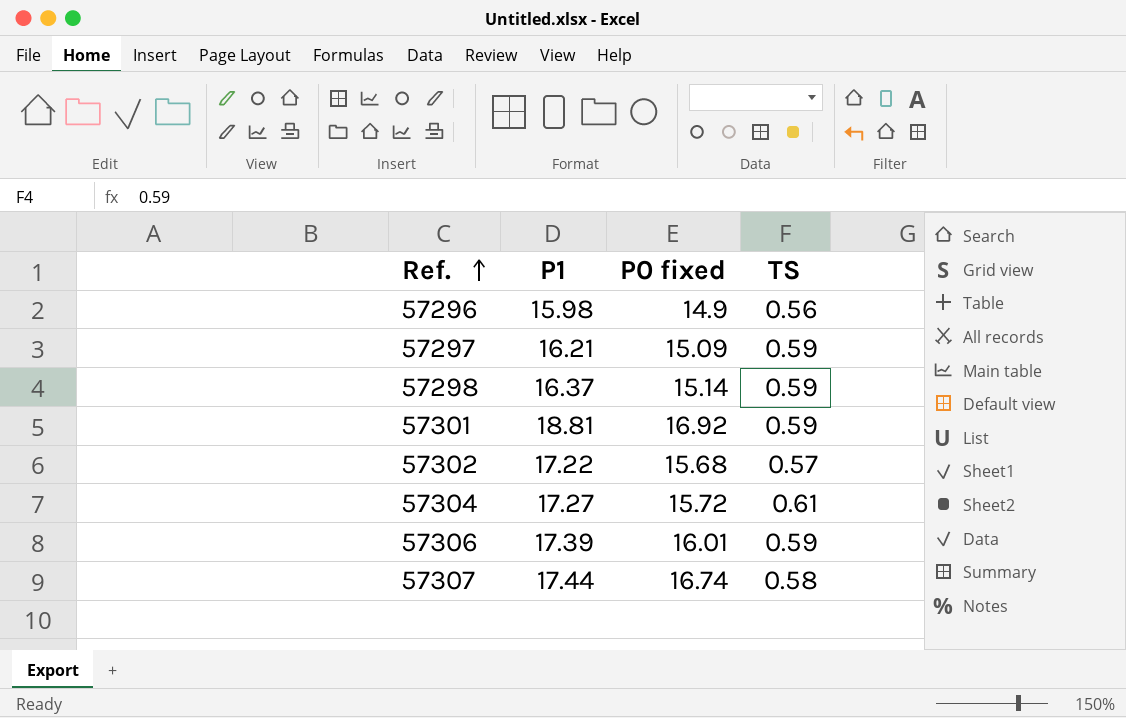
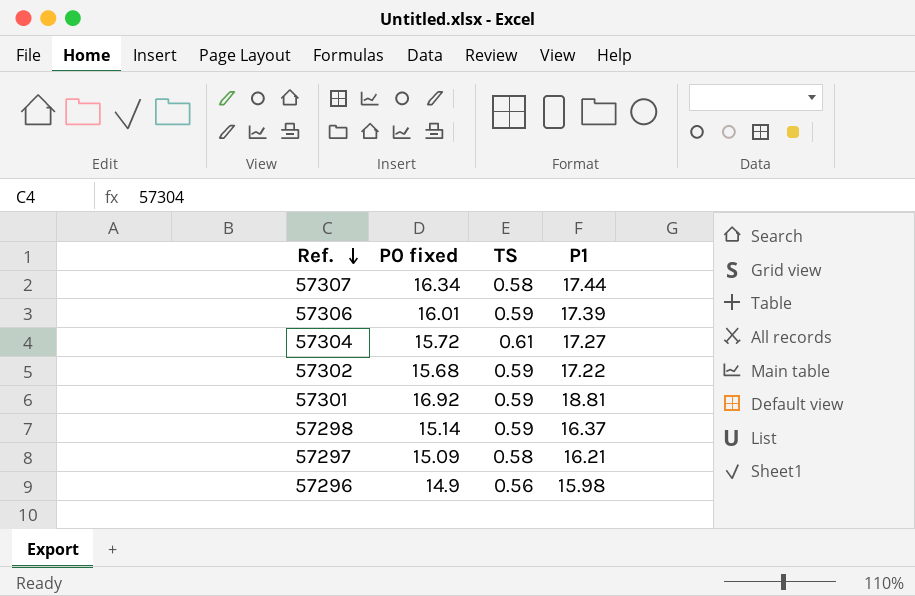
row order: Ref. ascending -> Ref. descending
column P1 | position: 2 -> 4
57307 | P0 fixed: 16.74 -> 16.34
57302 | TS: 0.57 -> 0.59
57297 | TS: 0.59 -> 0.58

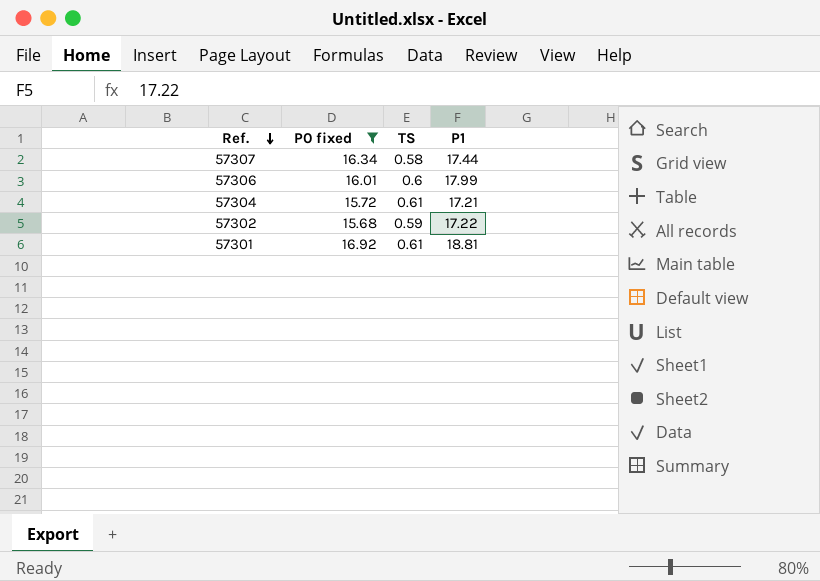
filter: none -> P0 fixed >= 15.68
57306 | TS: 0.59 -> 0.6
57306 | P1: 17.39 -> 17.99
57304 | P1: 17.27 -> 17.21
57301 | TS: 0.59 -> 0.61

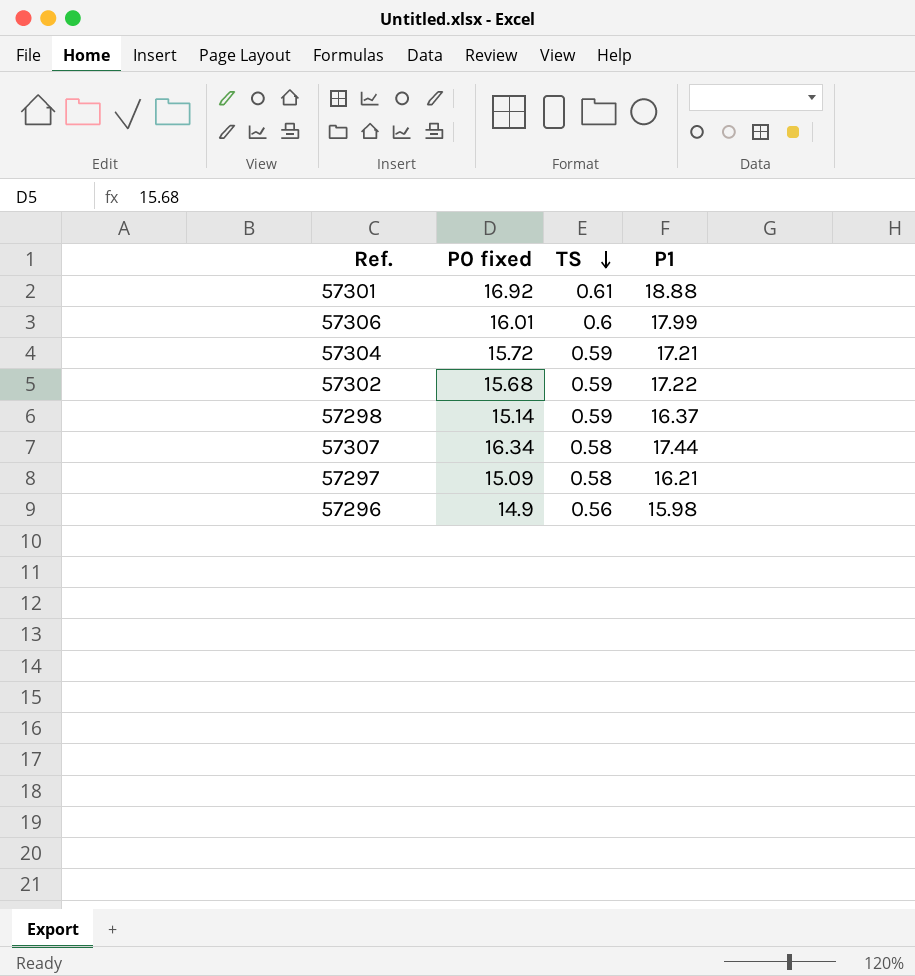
filter: P0 fixed >= 15.68 -> none
row order: Ref. descending -> TS descending
57301 | P1: 18.81 -> 18.88
57304 | TS: 0.61 -> 0.59

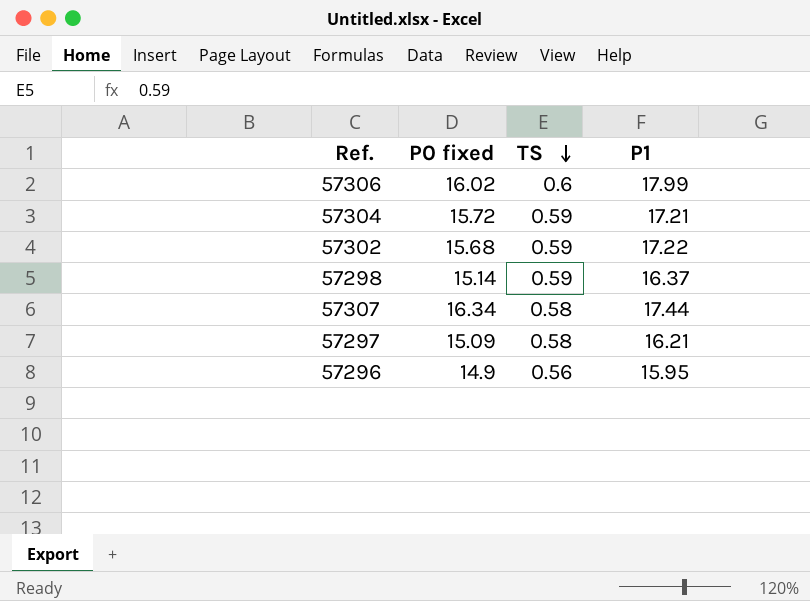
row 57301: 16.92 | 0.61 | 18.88 -> none
57306 | P0 fixed: 16.01 -> 16.02
57296 | P1: 15.98 -> 15.95

